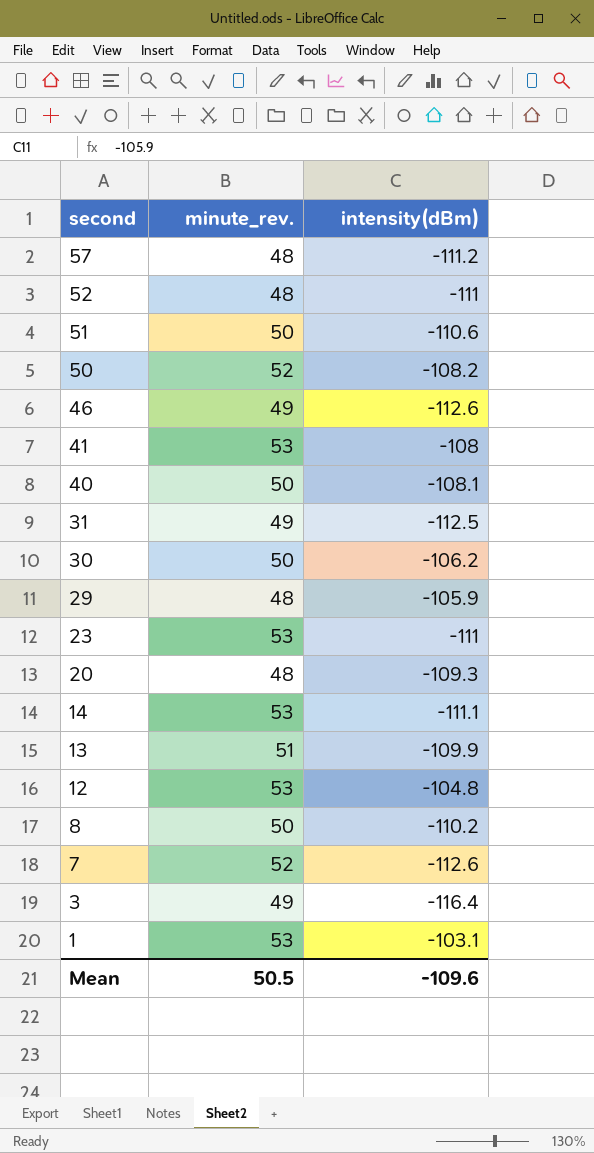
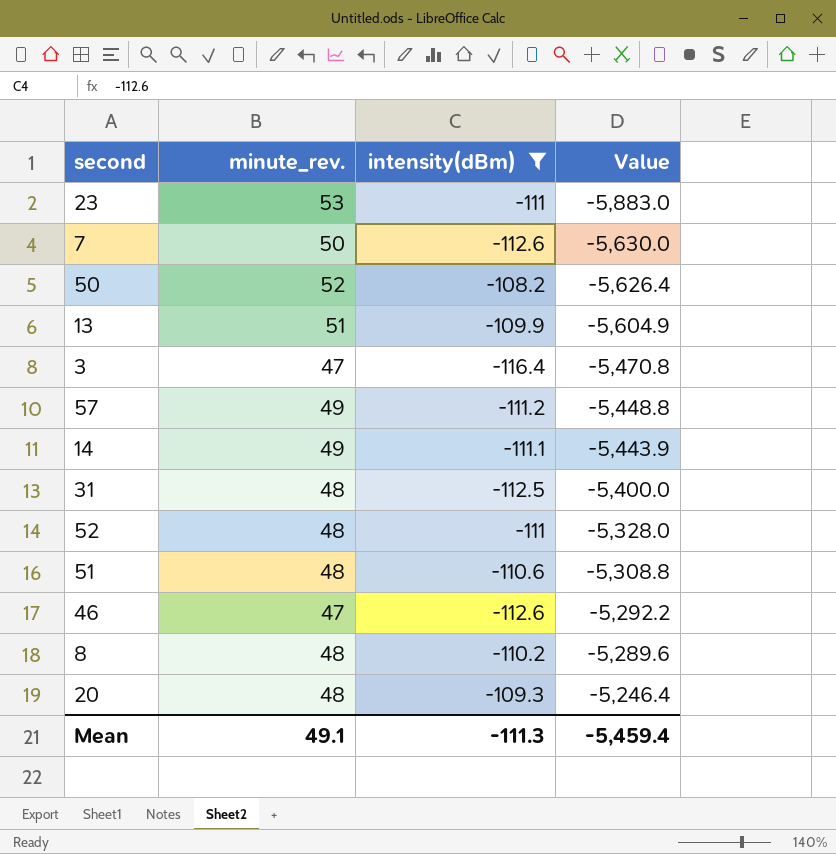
filter: none -> intensity(dBm) <= -108.2
row order: second descending -> Value ascending
column Value | formula: none -> [minute_rev.] * [intensity(dBm)]
7 | minute_rev.: 52 -> 50
3 | minute_rev.: 49 -> 47
57 | minute_rev.: 48 -> 49
14 | minute_rev.: 53 -> 49
31 | minute_rev.: 49 -> 48
51 | minute_rev.: 50 -> 48
46 | minute_rev.: 49 -> 47
8 | minute_rev.: 50 -> 48
Mean | minute_rev.: 50.5 -> 49.1
Mean | intensity(dBm): -109.6 -> -111.3

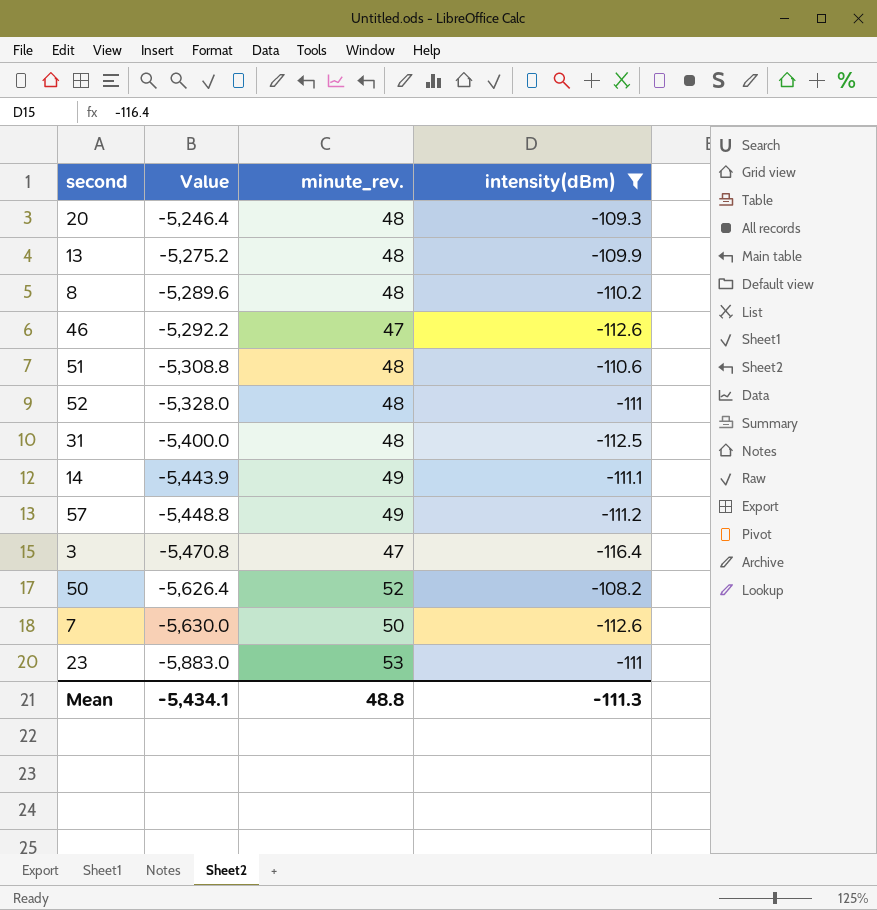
row order: Value ascending -> Value descending
column Value | position: 4 -> 2
13 | Value: -5,604.9 -> -5,275.2
13 | minute_rev.: 51 -> 48
Mean | Value: -5,459.4 -> -5,434.1
Mean | minute_rev.: 49.1 -> 48.8

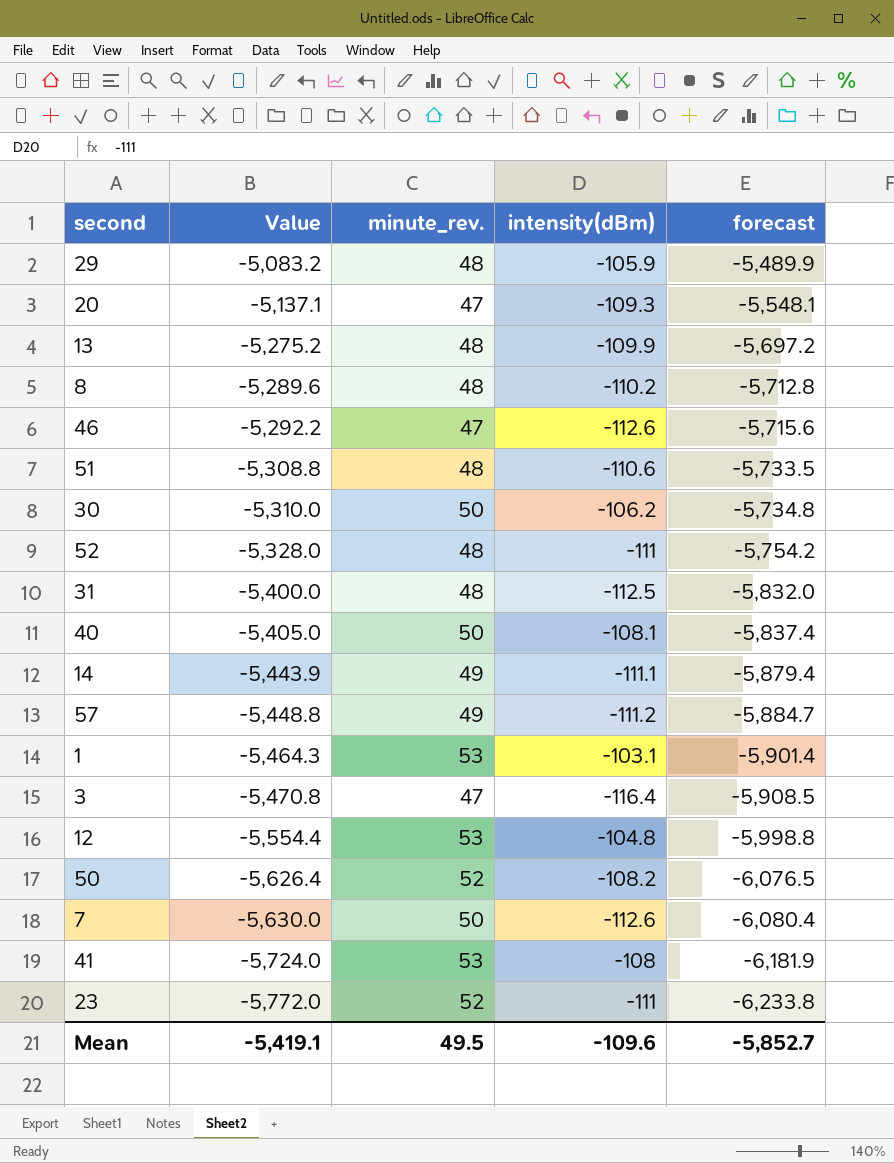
filter: intensity(dBm) <= -108.2 -> none
column forecast | formula: none -> [Value] * 1.08
20 | Value: -5,246.4 -> -5,137.1
20 | minute_rev.: 48 -> 47
23 | Value: -5,883.0 -> -5,772.0
23 | minute_rev.: 53 -> 52
Mean | Value: -5,434.1 -> -5,419.1
Mean | minute_rev.: 48.8 -> 49.5
Mean | intensity(dBm): -111.3 -> -109.6

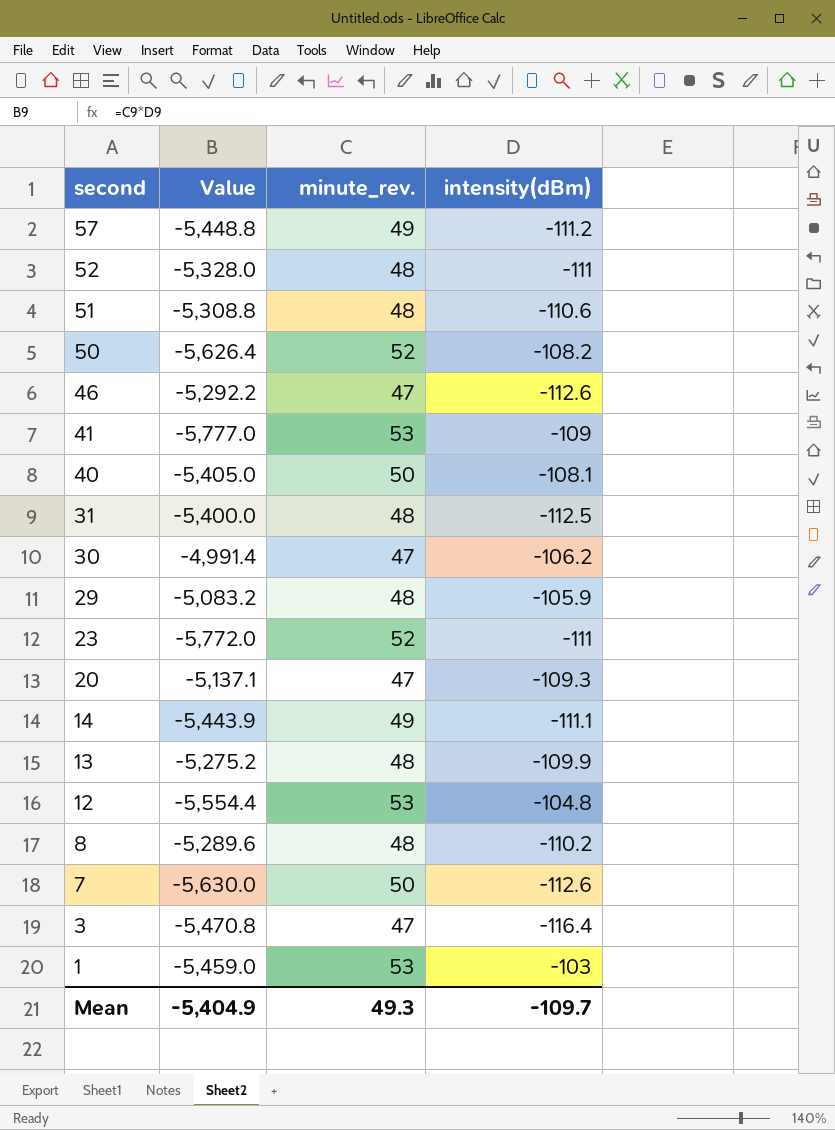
row order: Value descending -> second descending
column forecast | formula: [Value] * 1.08 -> none
41 | Value: -5,724.0 -> -5,777.0
41 | intensity(dBm): -108 -> -109
30 | Value: -5,310.0 -> -4,991.4
30 | minute_rev.: 50 -> 47
1 | Value: -5,464.3 -> -5,459.0
1 | intensity(dBm): -103.1 -> -103
Mean | Value: -5,419.1 -> -5,404.9
Mean | minute_rev.: 49.5 -> 49.3
Mean | intensity(dBm): -109.6 -> -109.7

